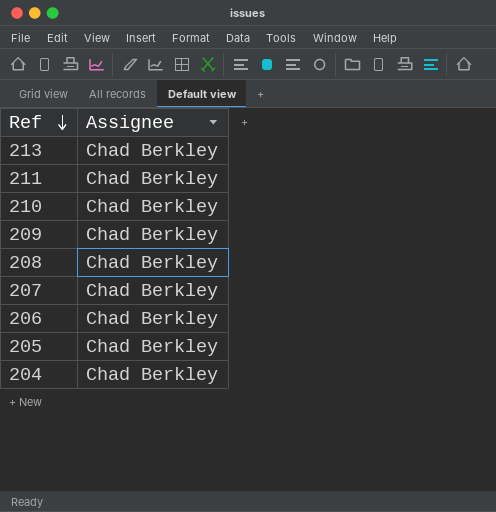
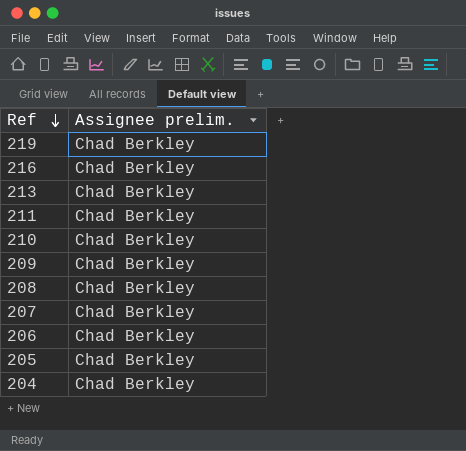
column name: Assignee -> Assignee prelim.
row 219: none -> Chad Berkley
row 216: none -> Chad Berkley

